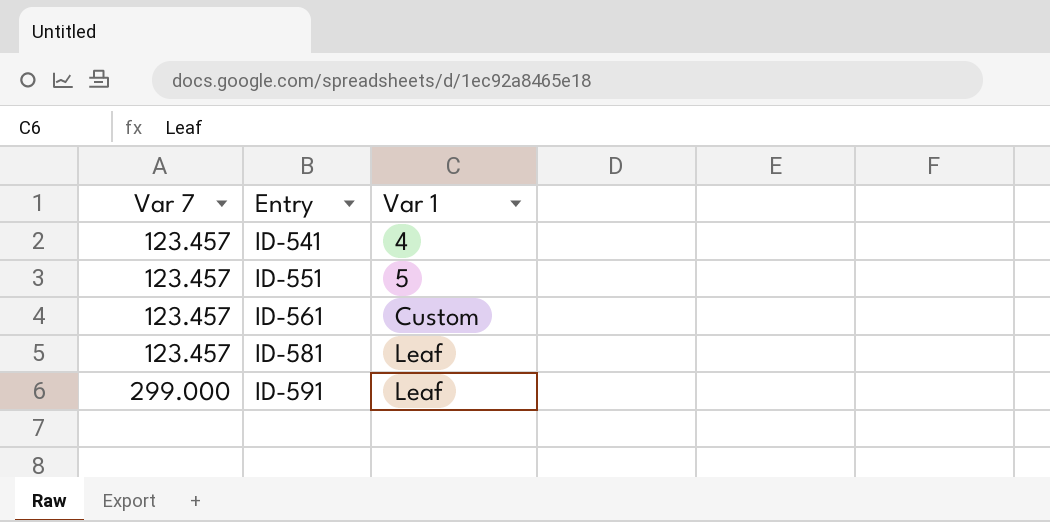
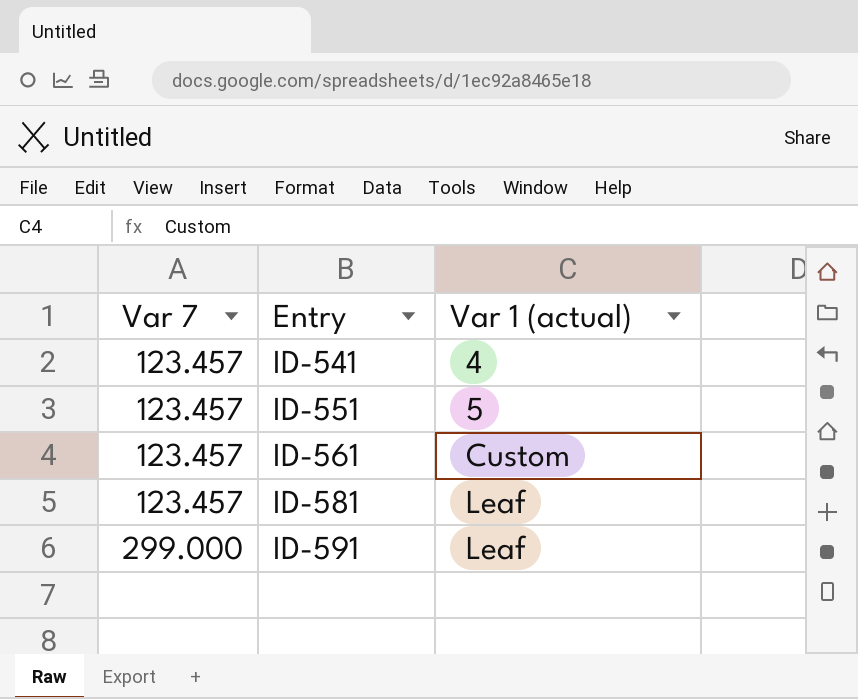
column name: Var 1 -> Var 1 (actual)

